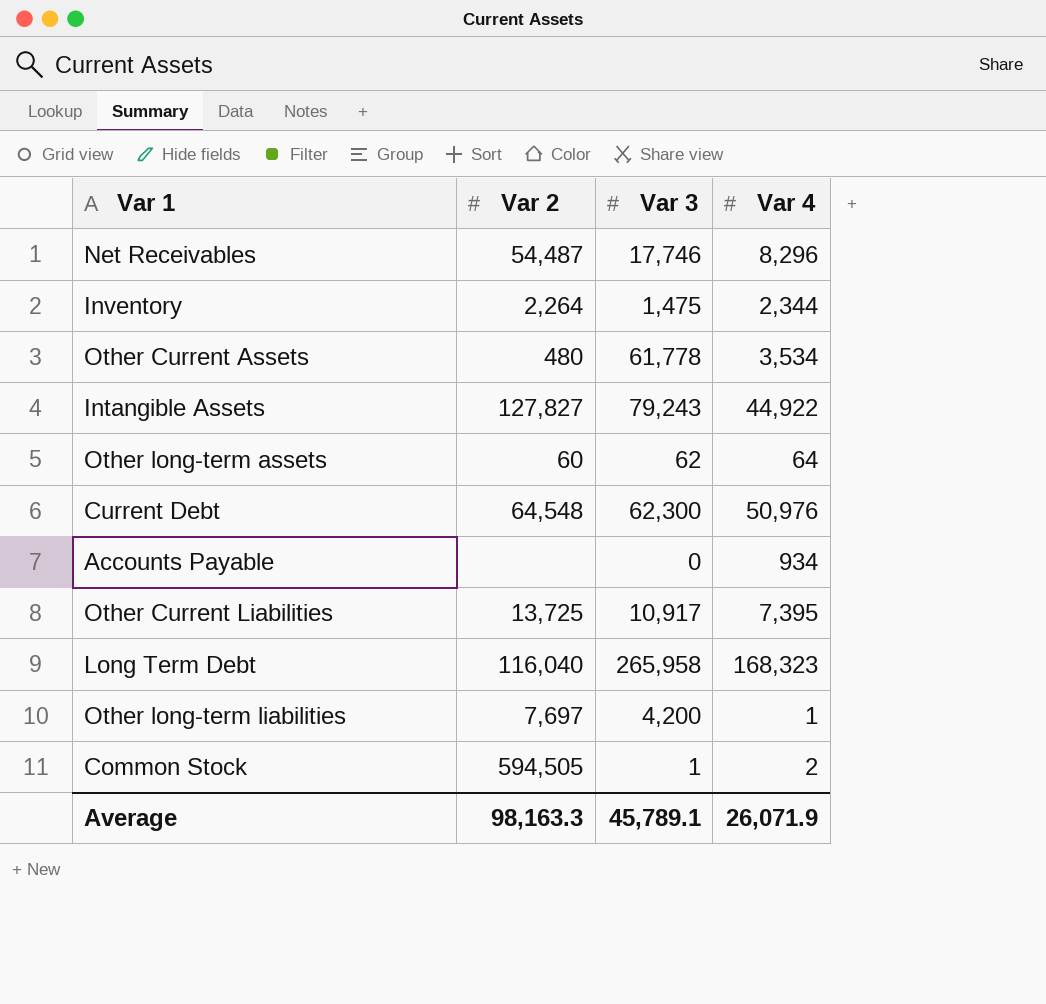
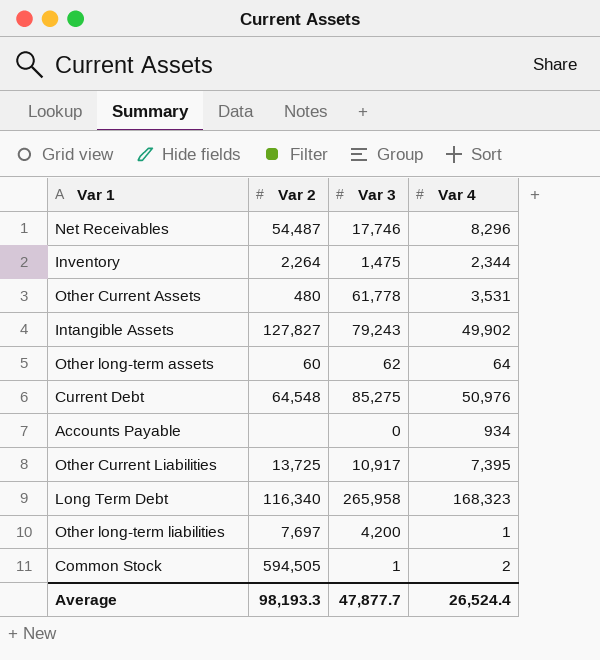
Other Current Assets | Var 4: 3,534 -> 3,531
Intangible Assets | Var 4: 44,922 -> 49,902
Current Debt | Var 3: 62,300 -> 85,275
Long Term Debt | Var 2: 116,040 -> 116,340
Average | Var 2: 98,163.3 -> 98,193.3
Average | Var 3: 45,789.1 -> 47,877.7
Average | Var 4: 26,071.9 -> 26,524.4

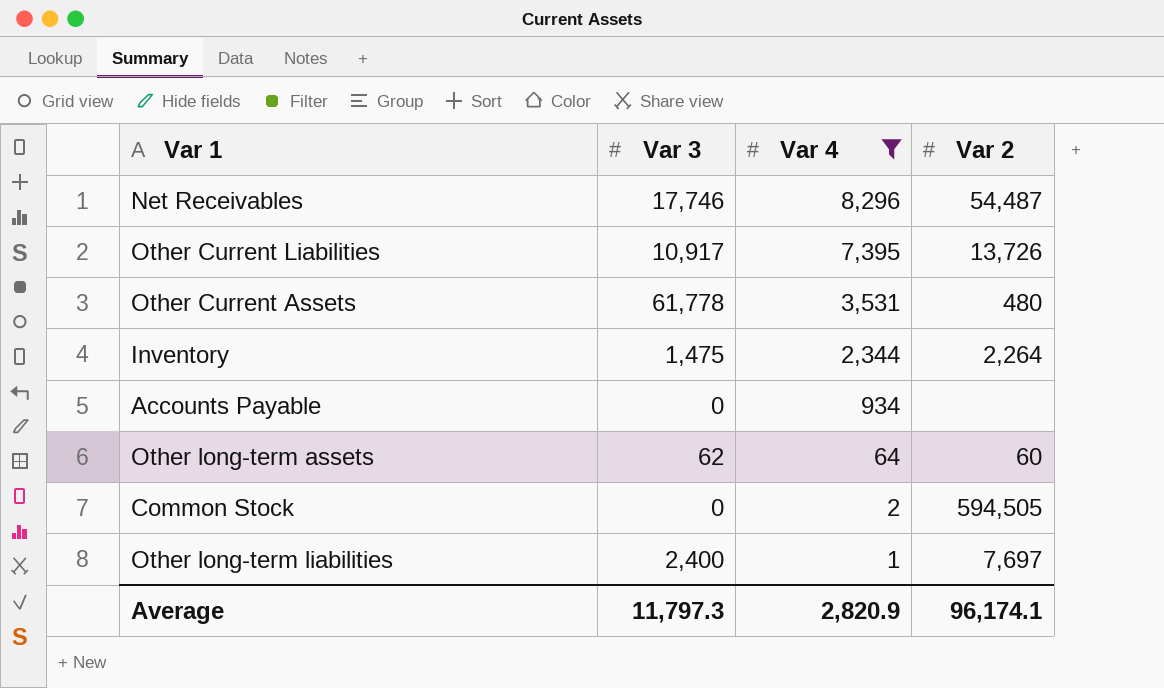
filter: none -> Var 4 <= 8,296
row order: none -> Var 4 descending
column Var 2 | position: 2 -> 4
Other Current Liabilities | Var 2: 13,725 -> 13,726
Common Stock | Var 3: 1 -> 0
Other long-term liabilities | Var 3: 4,200 -> 2,400
Average | Var 3: 47,877.7 -> 11,797.3
Average | Var 4: 26,524.4 -> 2,820.9
Average | Var 2: 98,193.3 -> 96,174.1

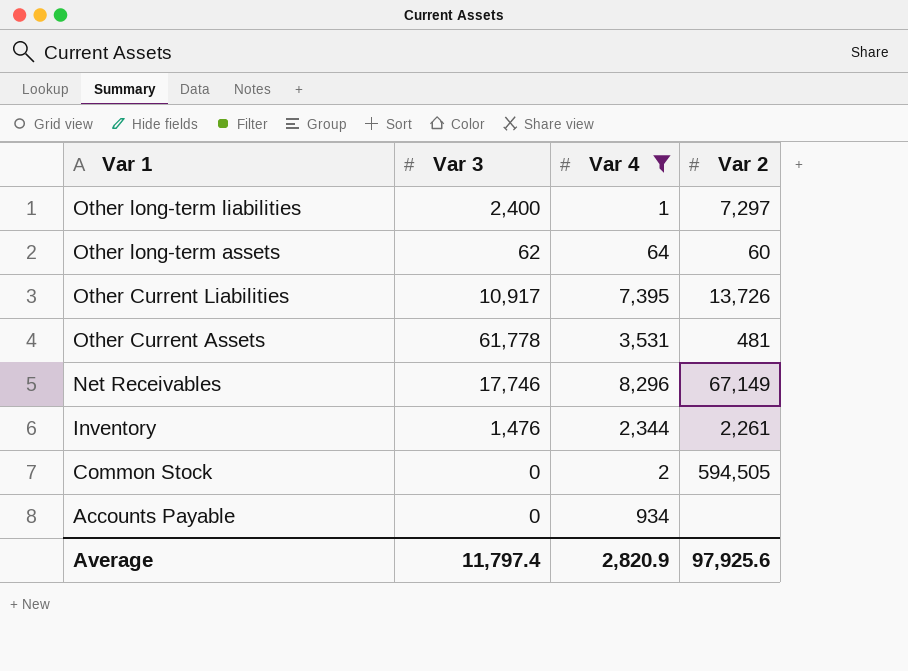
row order: Var 4 descending -> Var 1 descending
Other long-term liabilities | Var 2: 7,697 -> 7,297
Other Current Assets | Var 2: 480 -> 481
Net Receivables | Var 2: 54,487 -> 67,149
Inventory | Var 3: 1,475 -> 1,476
Inventory | Var 2: 2,264 -> 2,261
Average | Var 3: 11,797.3 -> 11,797.4
Average | Var 2: 96,174.1 -> 97,925.6

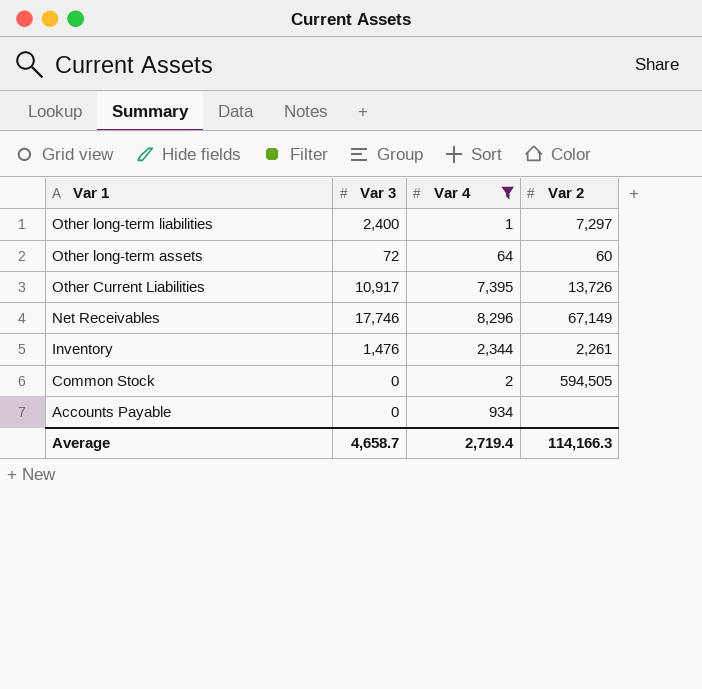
row Other Current Assets: 61,778 | 3,531 | 481 -> none
Other long-term assets | Var 3: 62 -> 72
Average | Var 3: 11,797.4 -> 4,658.7
Average | Var 4: 2,820.9 -> 2,719.4
Average | Var 2: 97,925.6 -> 114,166.3

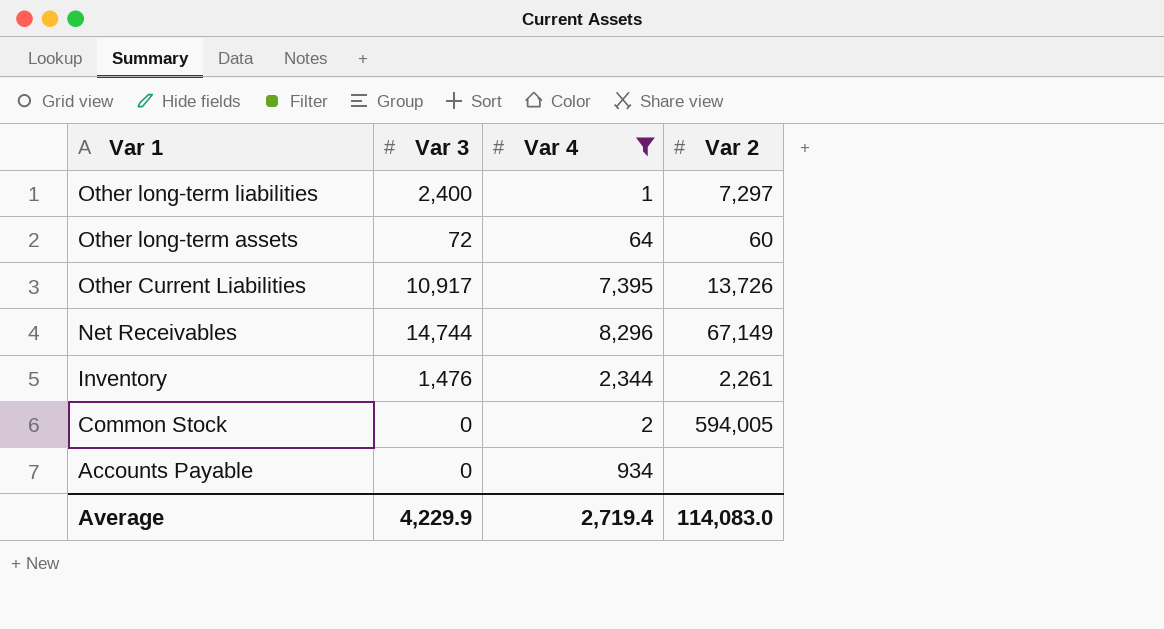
Net Receivables | Var 3: 17,746 -> 14,744
Common Stock | Var 2: 594,505 -> 594,005
Average | Var 3: 4,658.7 -> 4,229.9
Average | Var 2: 114,166.3 -> 114,083.0

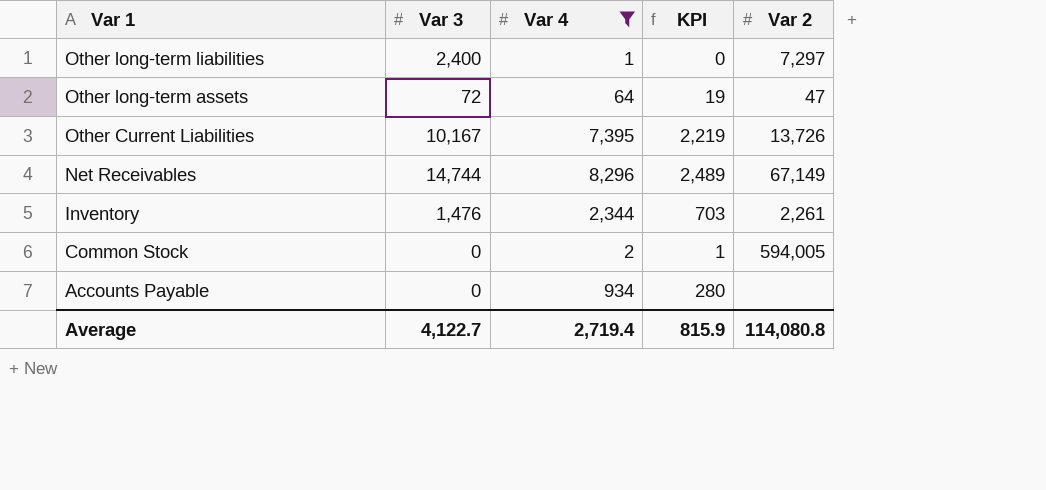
column KPI | formula: none -> [Var 4] * 0.3
Other long-term assets | Var 2: 60 -> 47
Other Current Liabilities | Var 3: 10,917 -> 10,167
Average | Var 3: 4,229.9 -> 4,122.7
Average | Var 2: 114,083.0 -> 114,080.8

